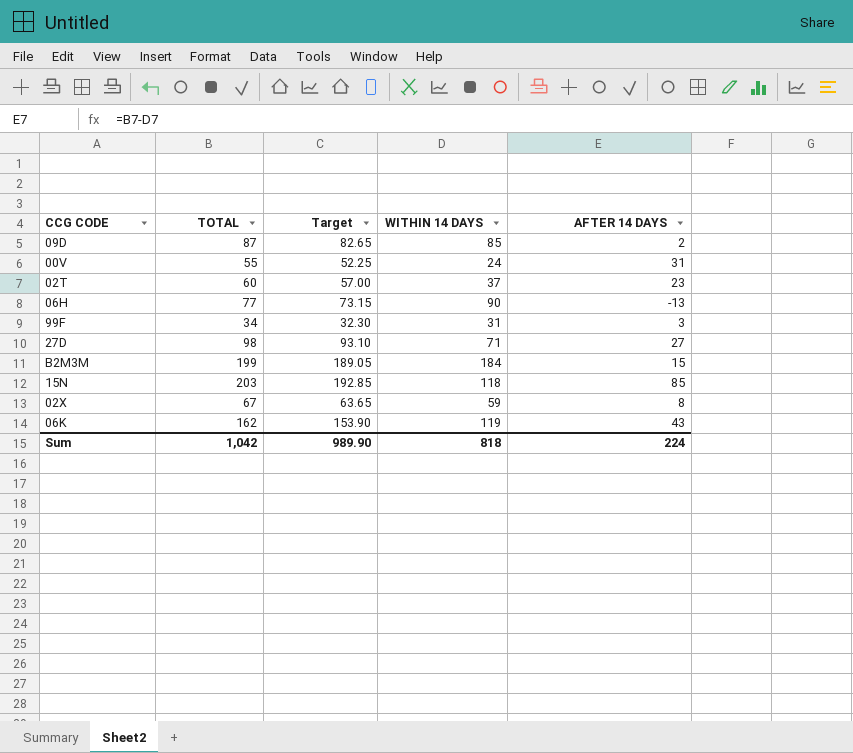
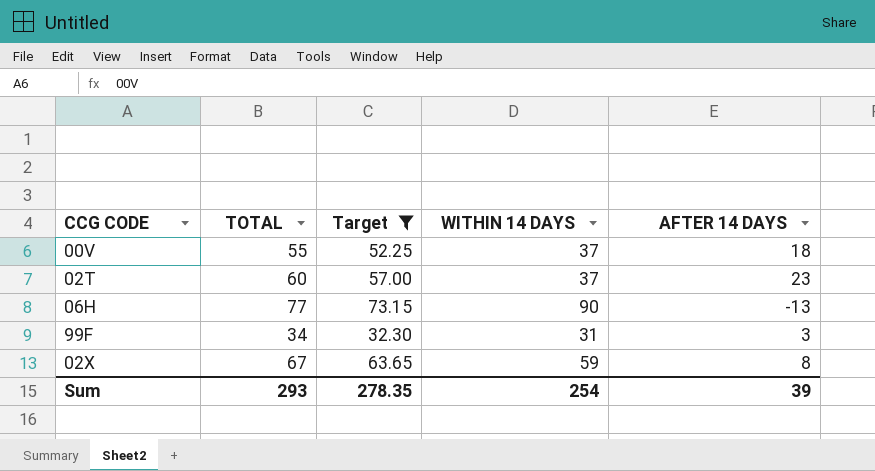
filter: none -> Target <= 73.15
00V | WITHIN 14 DAYS: 24 -> 37
00V | AFTER 14 DAYS: 31 -> 18
Sum | TOTAL: 1,042 -> 293
Sum | Target: 989.90 -> 278.35
Sum | WITHIN 14 DAYS: 818 -> 254
Sum | AFTER 14 DAYS: 224 -> 39

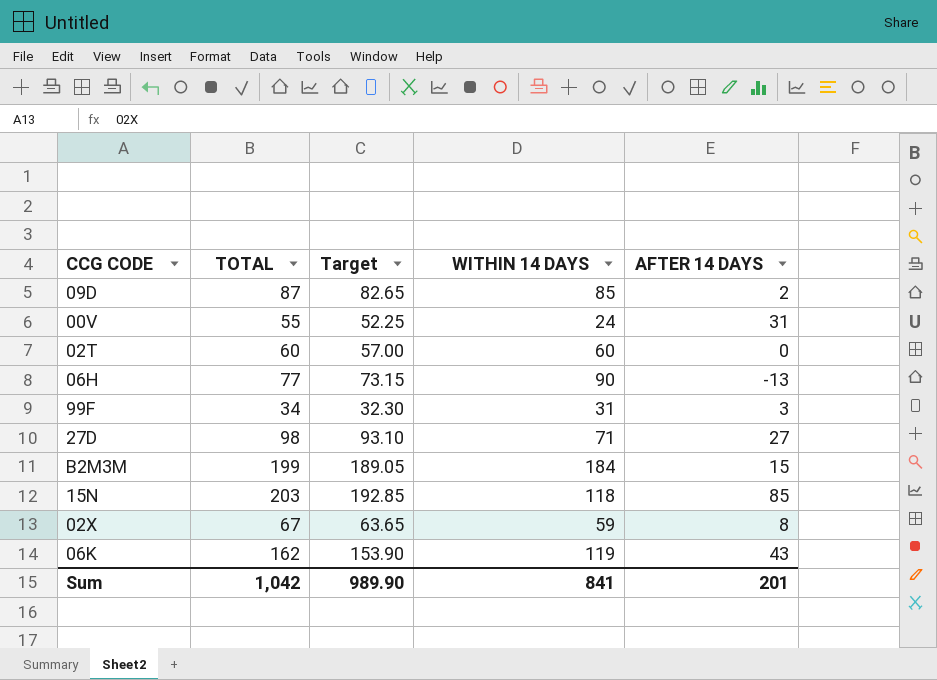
filter: Target <= 73.15 -> none
00V | WITHIN 14 DAYS: 37 -> 24
00V | AFTER 14 DAYS: 18 -> 31
02T | WITHIN 14 DAYS: 37 -> 60
02T | AFTER 14 DAYS: 23 -> 0
Sum | TOTAL: 293 -> 1,042
Sum | Target: 278.35 -> 989.90
Sum | WITHIN 14 DAYS: 254 -> 841
Sum | AFTER 14 DAYS: 39 -> 201

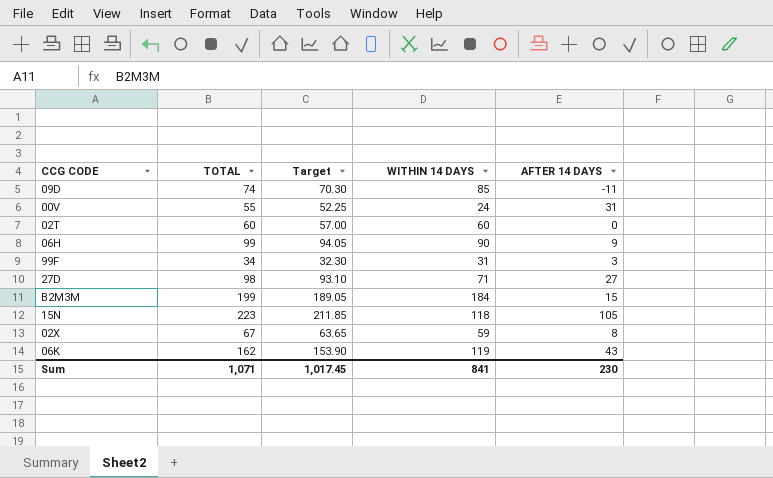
09D | TOTAL: 87 -> 74
09D | Target: 82.65 -> 70.30
09D | AFTER 14 DAYS: 2 -> -11
06H | TOTAL: 77 -> 99
06H | Target: 73.15 -> 94.05
06H | AFTER 14 DAYS: -13 -> 9
15N | TOTAL: 203 -> 223
15N | Target: 192.85 -> 211.85
15N | AFTER 14 DAYS: 85 -> 105
Sum | TOTAL: 1,042 -> 1,071
Sum | Target: 989.90 -> 1,017.45
Sum | AFTER 14 DAYS: 201 -> 230

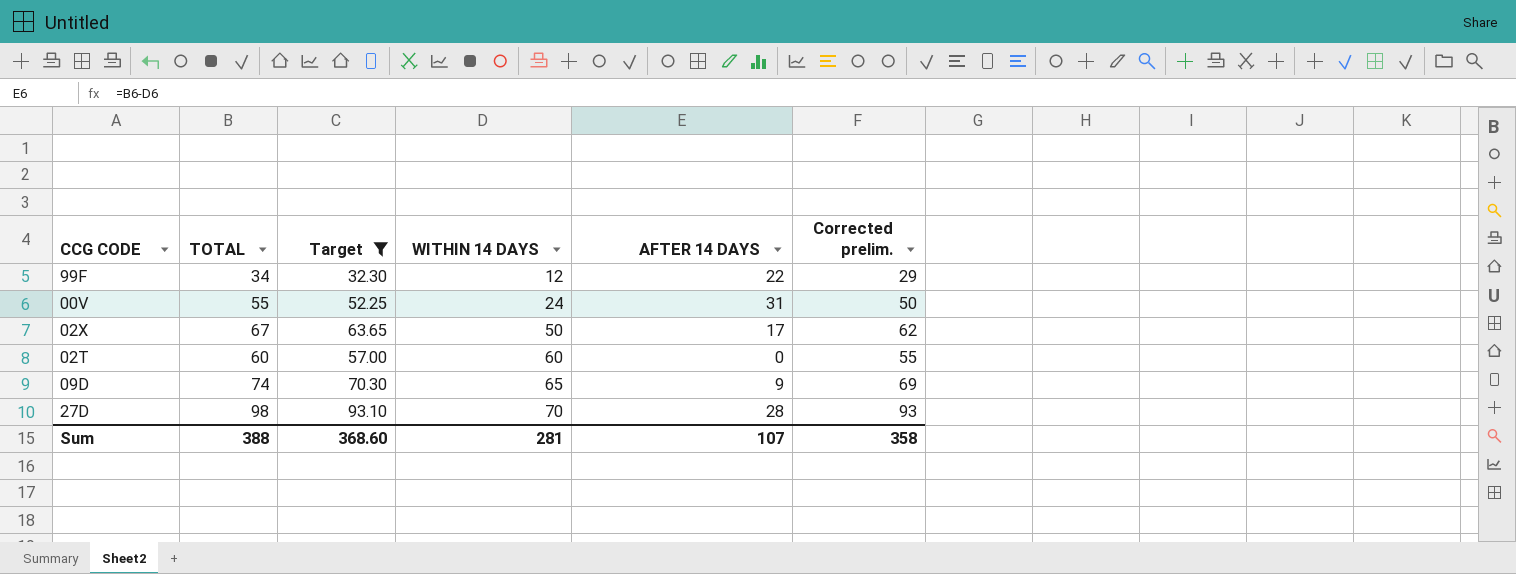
filter: none -> Target <= 93.10
row order: none -> WITHIN 14 DAYS ascending
column Corrected prelim. | formula: none -> [TOTAL] - 5
99F | WITHIN 14 DAYS: 31 -> 12
99F | AFTER 14 DAYS: 3 -> 22
02X | WITHIN 14 DAYS: 59 -> 50
02X | AFTER 14 DAYS: 8 -> 17
09D | WITHIN 14 DAYS: 85 -> 65
09D | AFTER 14 DAYS: -11 -> 9
27D | WITHIN 14 DAYS: 71 -> 70
27D | AFTER 14 DAYS: 27 -> 28
Sum | TOTAL: 1,071 -> 388
Sum | Target: 1,017.45 -> 368.60
Sum | WITHIN 14 DAYS: 841 -> 281
Sum | AFTER 14 DAYS: 230 -> 107

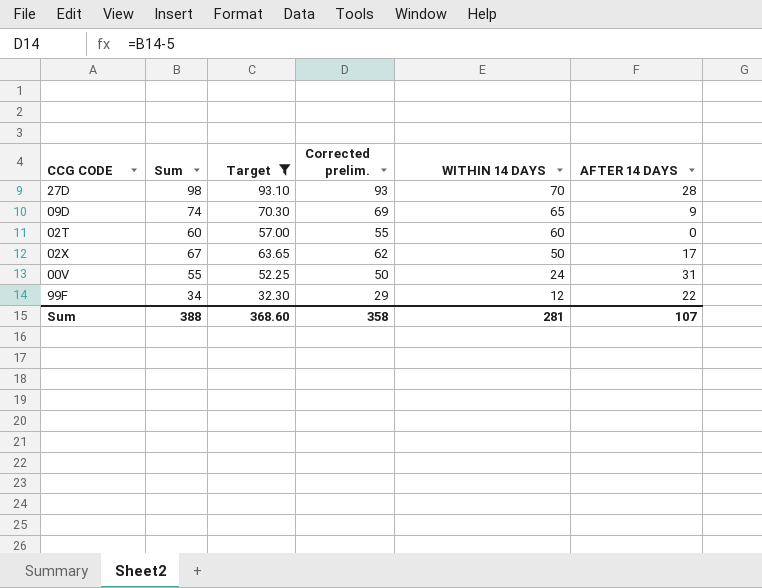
row order: WITHIN 14 DAYS ascending -> WITHIN 14 DAYS descending
column name: TOTAL -> Sum
column Corrected prelim. | position: 6 -> 4

